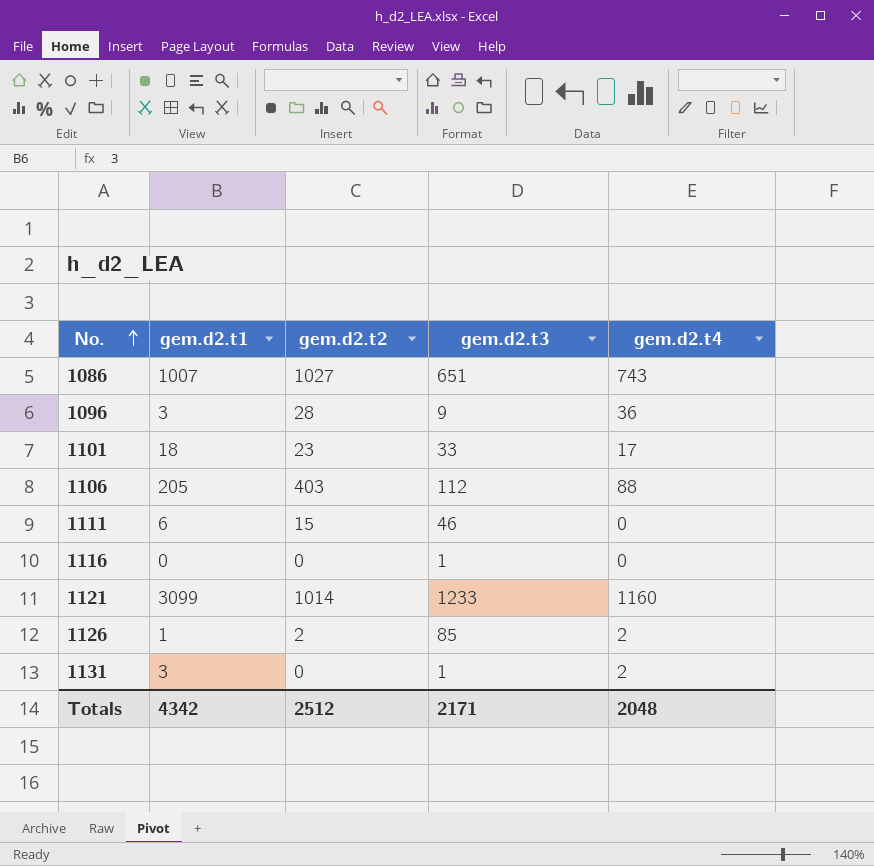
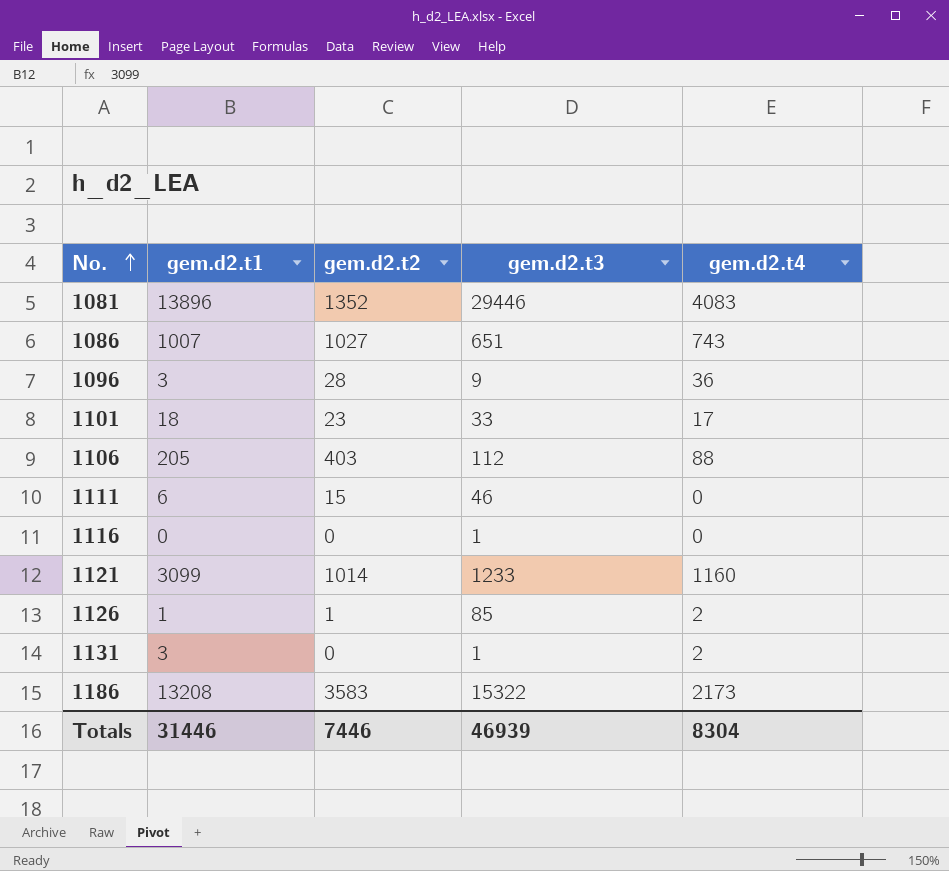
row 1081: none -> 13896 | 1352 | 29446 | 4083
1126 | gem.d2.t2: 2 -> 1
row 1186: none -> 13208 | 3583 | 15322 | 2173
Totals | gem.d2.t1: 4342 -> 31446
Totals | gem.d2.t2: 2512 -> 7446
Totals | gem.d2.t3: 2171 -> 46939
Totals | gem.d2.t4: 2048 -> 8304

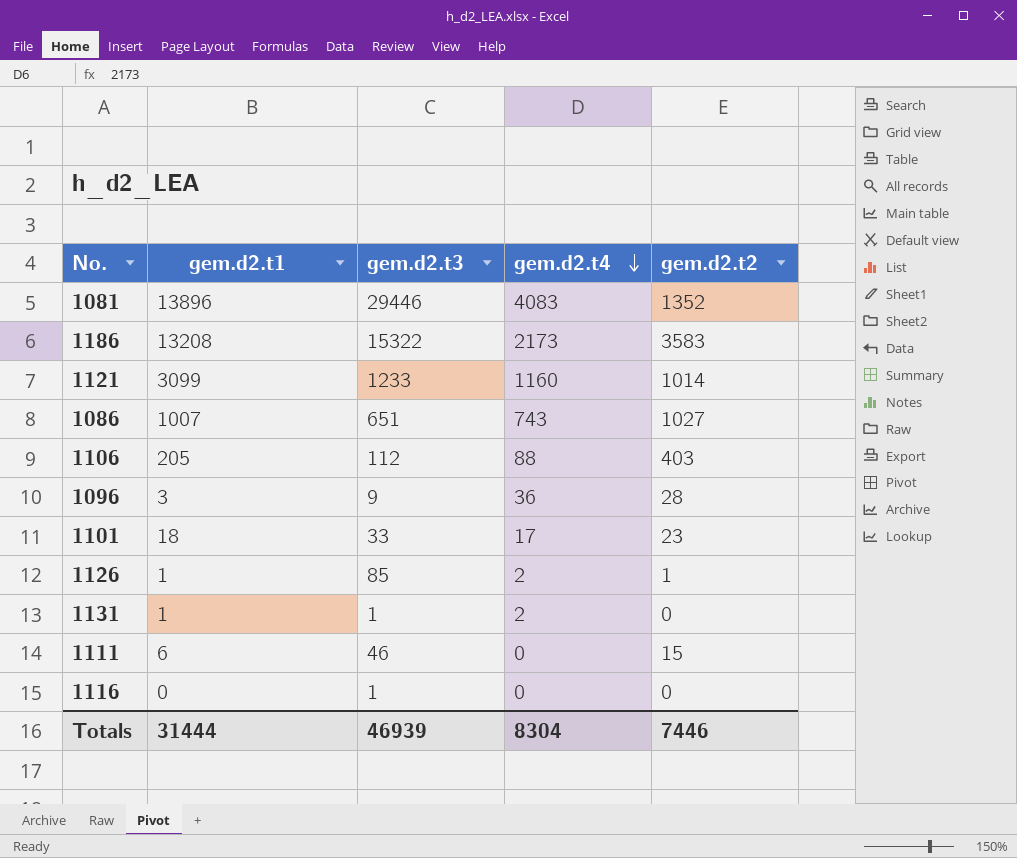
row order: No. ascending -> gem.d2.t4 descending
column gem.d2.t2 | position: 3 -> 5
1131 | gem.d2.t1: 3 -> 1
Totals | gem.d2.t1: 31446 -> 31444

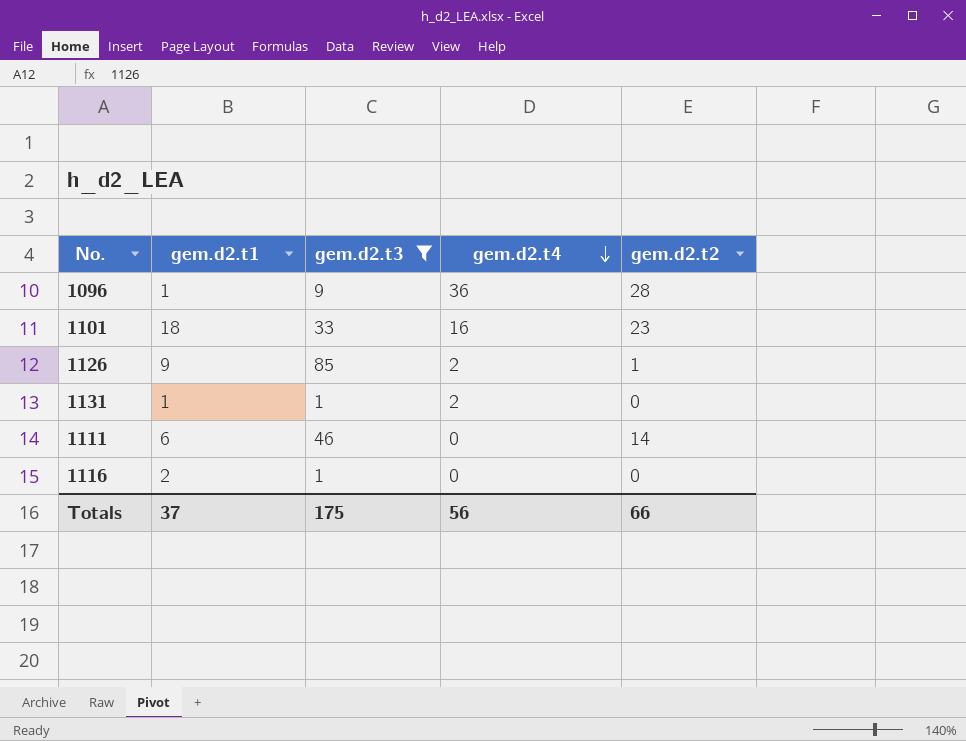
filter: none -> gem.d2.t3 <= 85
1096 | gem.d2.t1: 3 -> 1
1101 | gem.d2.t4: 17 -> 16
1126 | gem.d2.t1: 1 -> 9
1111 | gem.d2.t2: 15 -> 14
1116 | gem.d2.t1: 0 -> 2
Totals | gem.d2.t1: 31444 -> 37
Totals | gem.d2.t3: 46939 -> 175
Totals | gem.d2.t4: 8304 -> 56
Totals | gem.d2.t2: 7446 -> 66

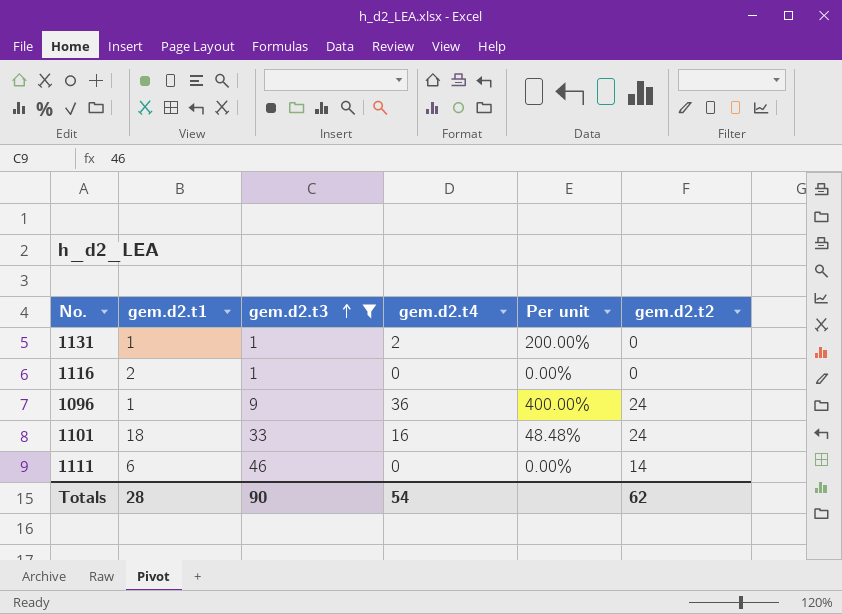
row order: gem.d2.t4 descending -> gem.d2.t3 ascending
column Per unit | formula: none -> [gem.d2.t4] / [gem.d2.t3]
row 1126: 9 | 85 | 2 | 1 -> none
1096 | gem.d2.t2: 28 -> 24
1101 | gem.d2.t2: 23 -> 24
Totals | gem.d2.t1: 37 -> 28
Totals | gem.d2.t3: 175 -> 90
Totals | gem.d2.t4: 56 -> 54
Totals | gem.d2.t2: 66 -> 62

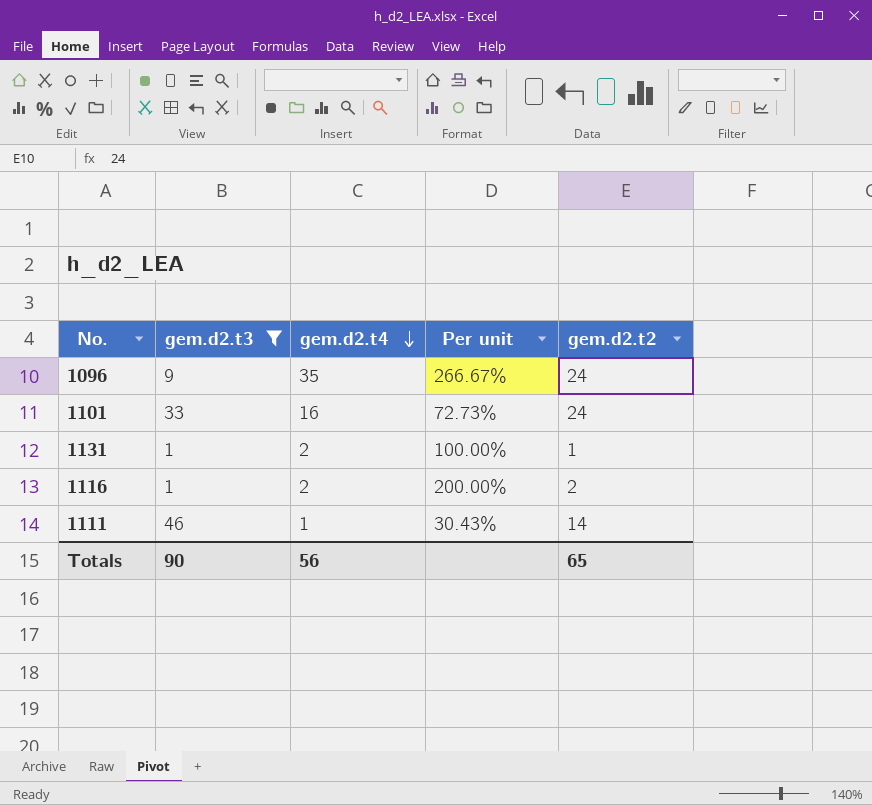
row order: gem.d2.t3 ascending -> gem.d2.t4 descending
column gem.d2.t1 | position: 2 -> none
column Per unit | formula: [gem.d2.t4] / [gem.d2.t3] -> [gem.d2.t2] / [gem.d2.t3]
1096 | gem.d2.t4: 36 -> 35
1131 | gem.d2.t2: 0 -> 1
1116 | gem.d2.t4: 0 -> 2
1116 | gem.d2.t2: 0 -> 2
1111 | gem.d2.t4: 0 -> 1
Totals | gem.d2.t4: 54 -> 56
Totals | gem.d2.t2: 62 -> 65

